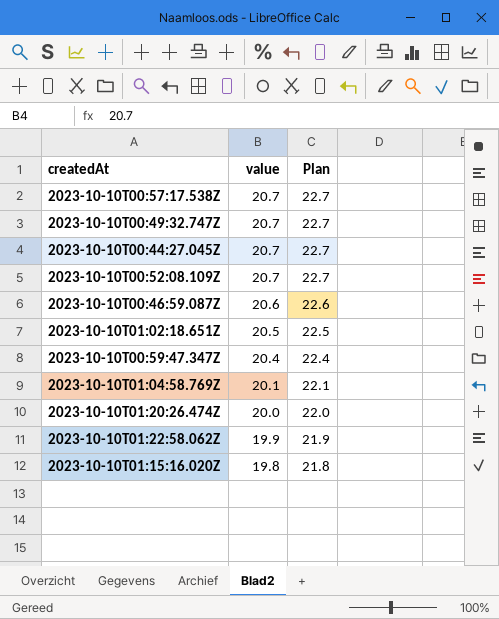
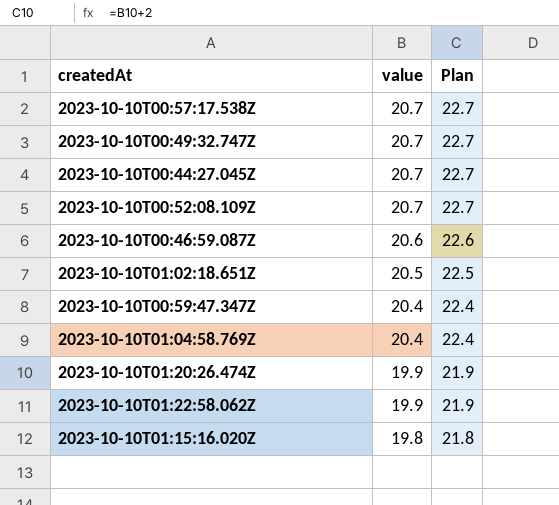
2023-10-10T01:04:58.769Z | value: 20.1 -> 20.4
2023-10-10T01:04:58.769Z | Plan: 22.1 -> 22.4
2023-10-10T01:20:26.474Z | value: 20.0 -> 19.9
2023-10-10T01:20:26.474Z | Plan: 22.0 -> 21.9

